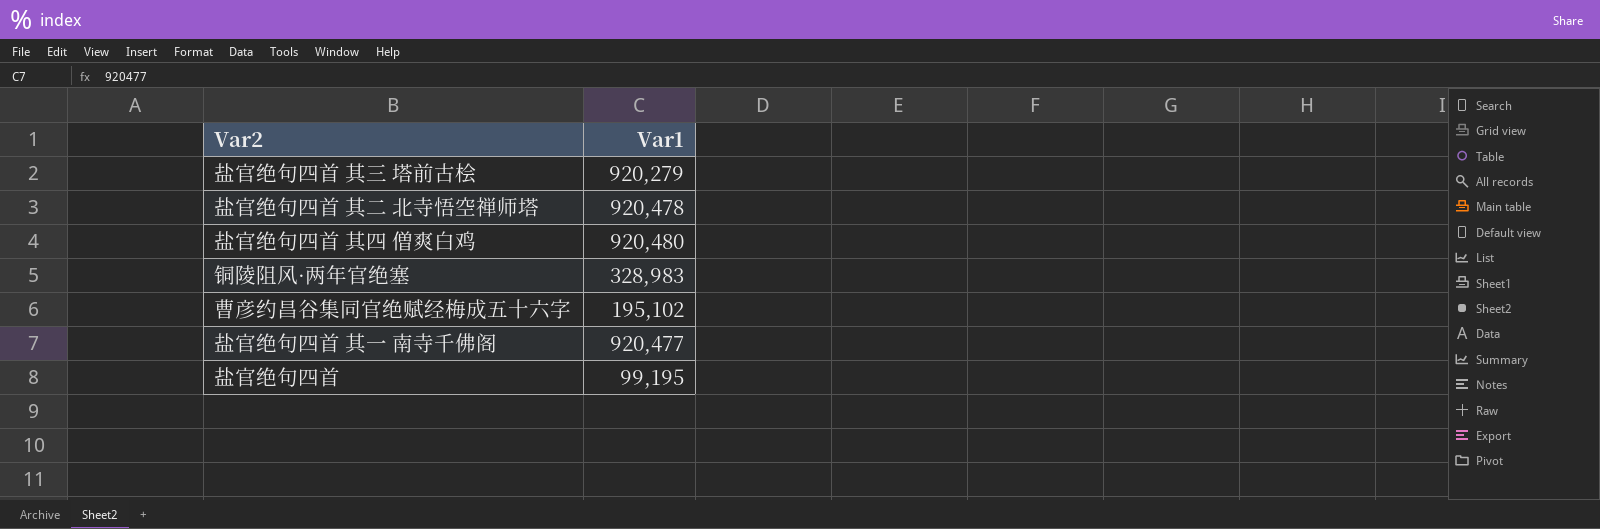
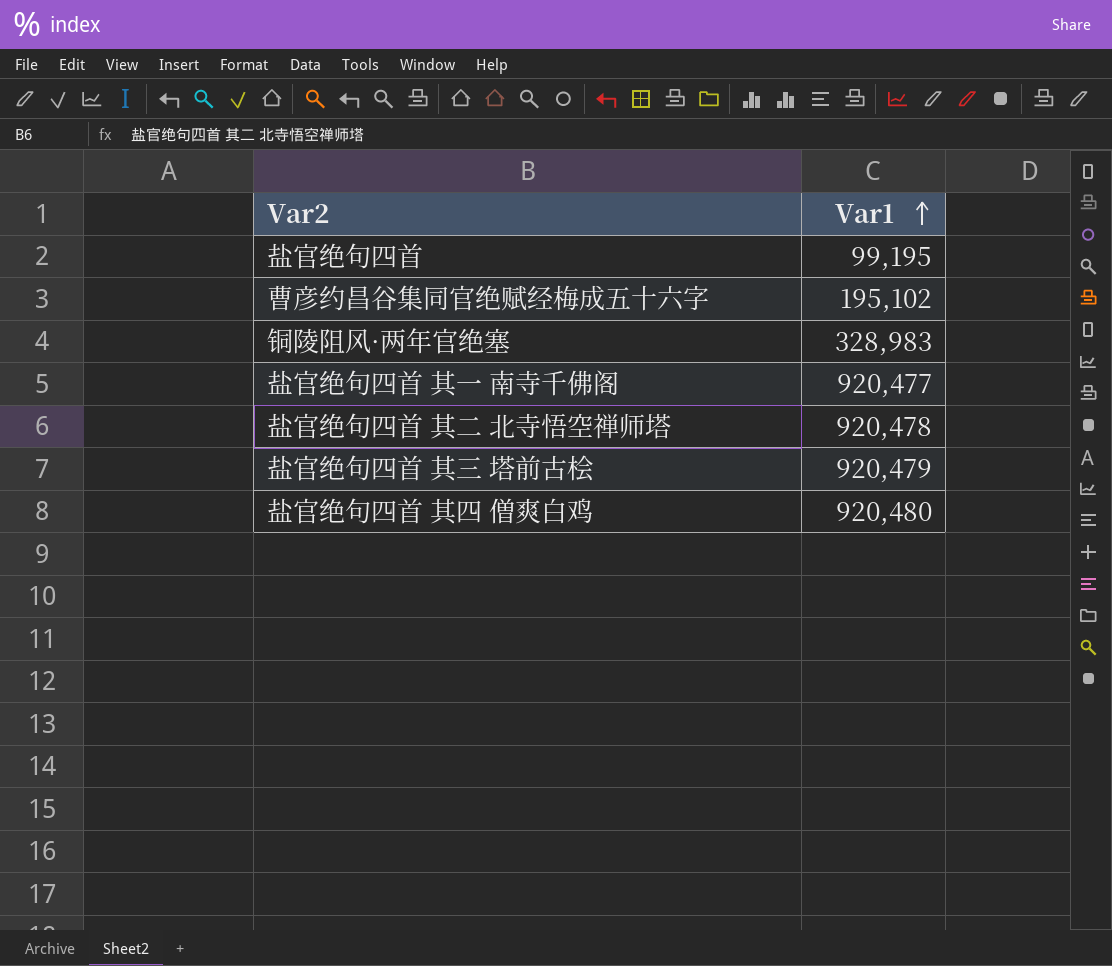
row order: none -> Var1 ascending
盐官绝句四首 其三 塔前古桧 | Var1: 920,279 -> 920,479

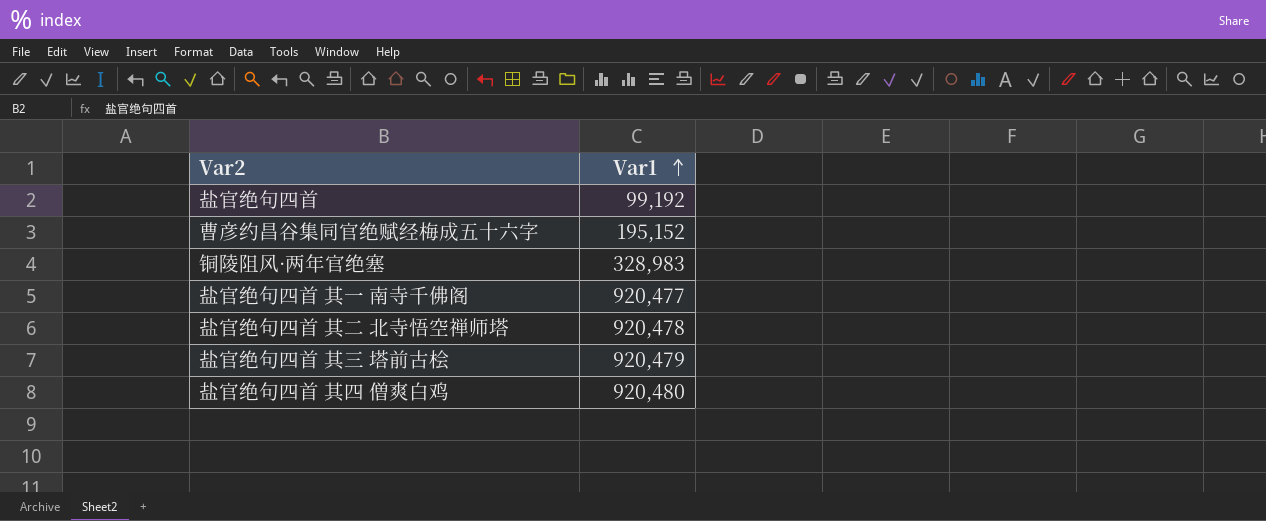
盐官绝句四首 | Var1: 99,195 -> 99,192
曹彦约昌谷集同官绝赋经梅成五十六字 | Var1: 195,102 -> 195,152

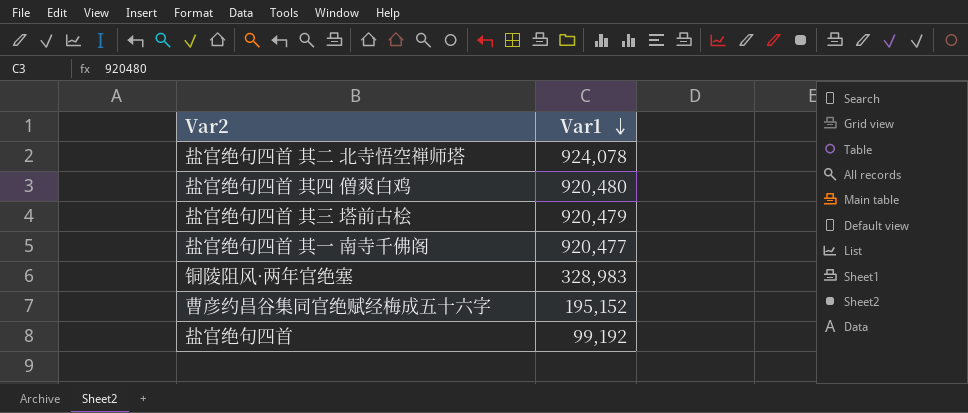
row order: Var1 ascending -> Var1 descending
盐官绝句四首 其二 北寺悟空禅师塔 | Var1: 920,478 -> 924,078

